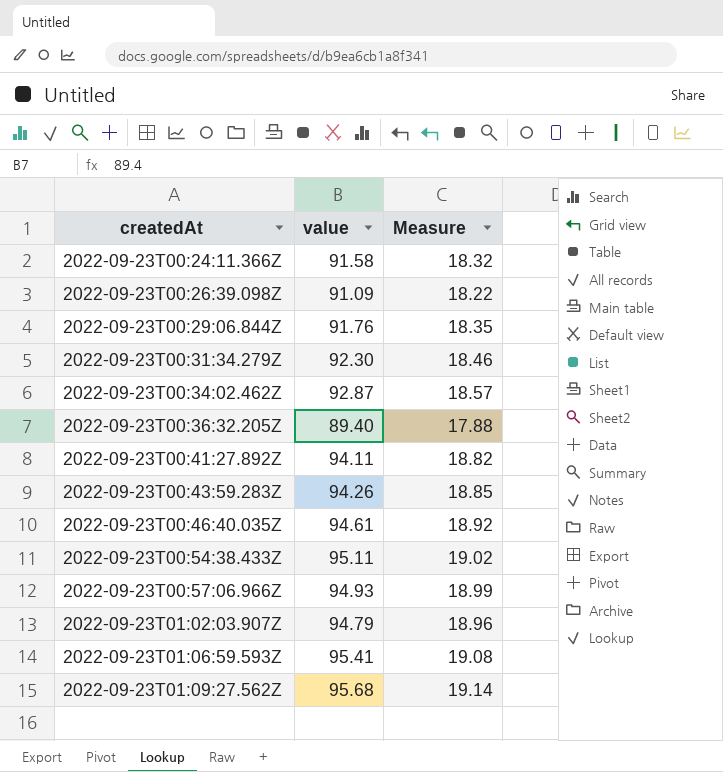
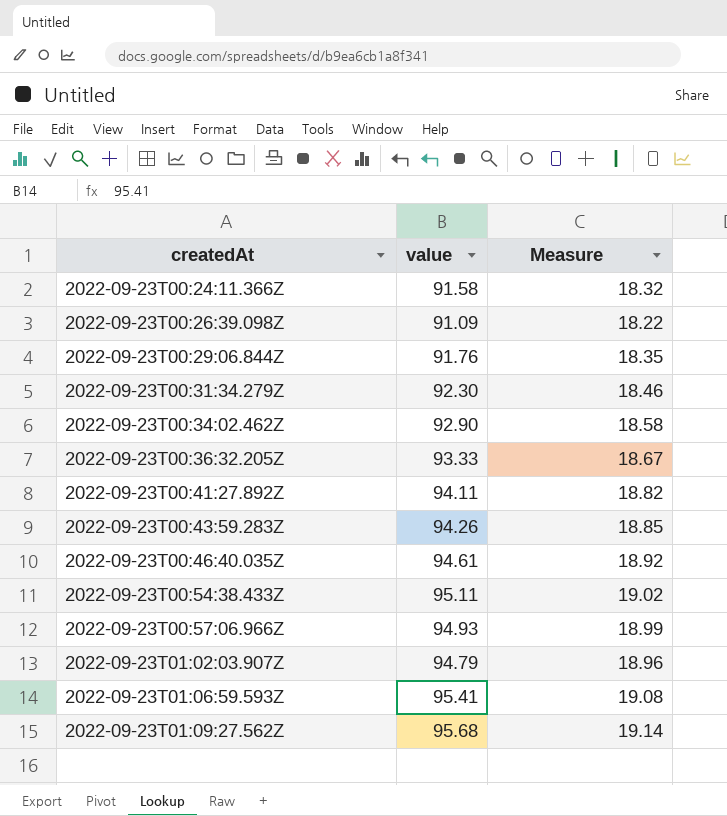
2022-09-23T00:34:02.462Z | value: 92.87 -> 92.90
2022-09-23T00:34:02.462Z | Measure: 18.57 -> 18.58
2022-09-23T00:36:32.205Z | value: 89.40 -> 93.33
2022-09-23T00:36:32.205Z | Measure: 17.88 -> 18.67

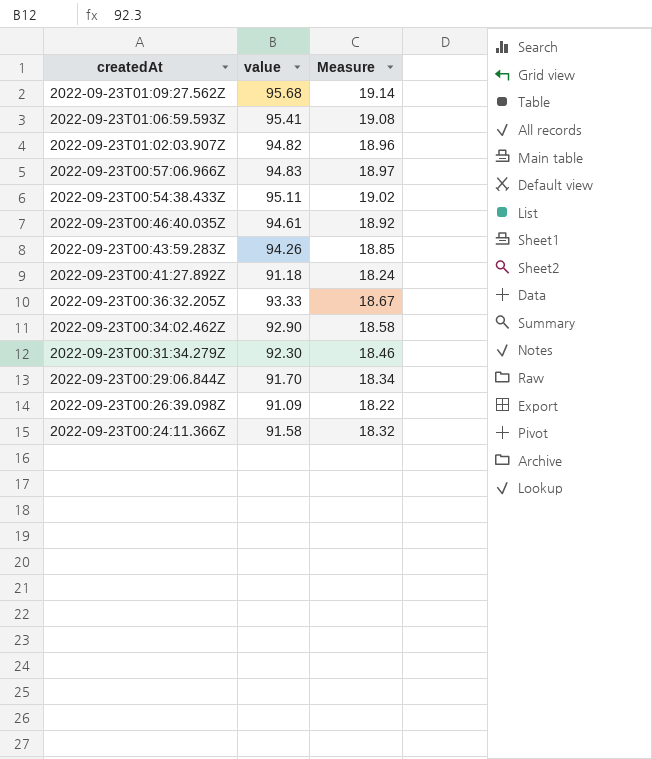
row order: createdAt ascending -> createdAt descending
2022-09-23T01:02:03.907Z | value: 94.79 -> 94.82
2022-09-23T00:57:06.966Z | value: 94.93 -> 94.83
2022-09-23T00:57:06.966Z | Measure: 18.99 -> 18.97
2022-09-23T00:41:27.892Z | value: 94.11 -> 91.18
2022-09-23T00:41:27.892Z | Measure: 18.82 -> 18.24
2022-09-23T00:29:06.844Z | value: 91.76 -> 91.70
2022-09-23T00:29:06.844Z | Measure: 18.35 -> 18.34

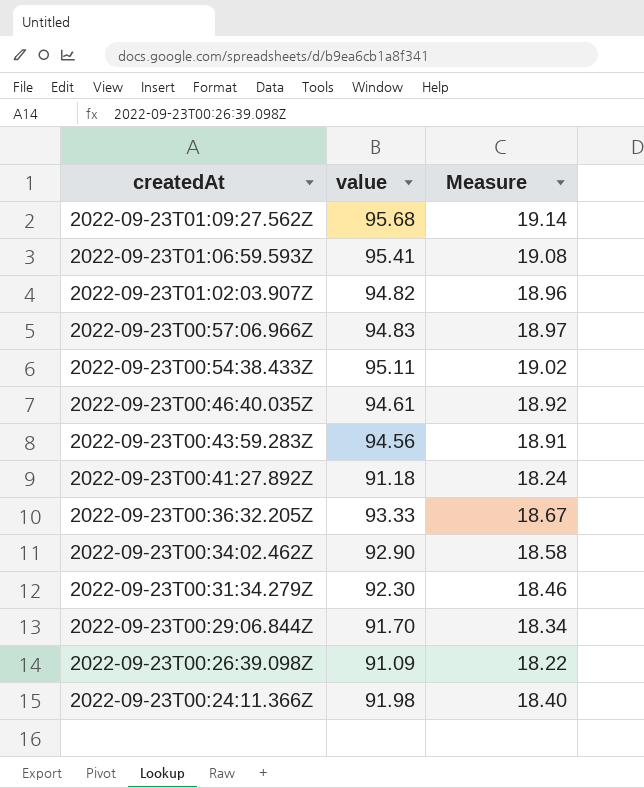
2022-09-23T00:43:59.283Z | value: 94.26 -> 94.56
2022-09-23T00:43:59.283Z | Measure: 18.85 -> 18.91
2022-09-23T00:24:11.366Z | value: 91.58 -> 91.98
2022-09-23T00:24:11.366Z | Measure: 18.32 -> 18.40

